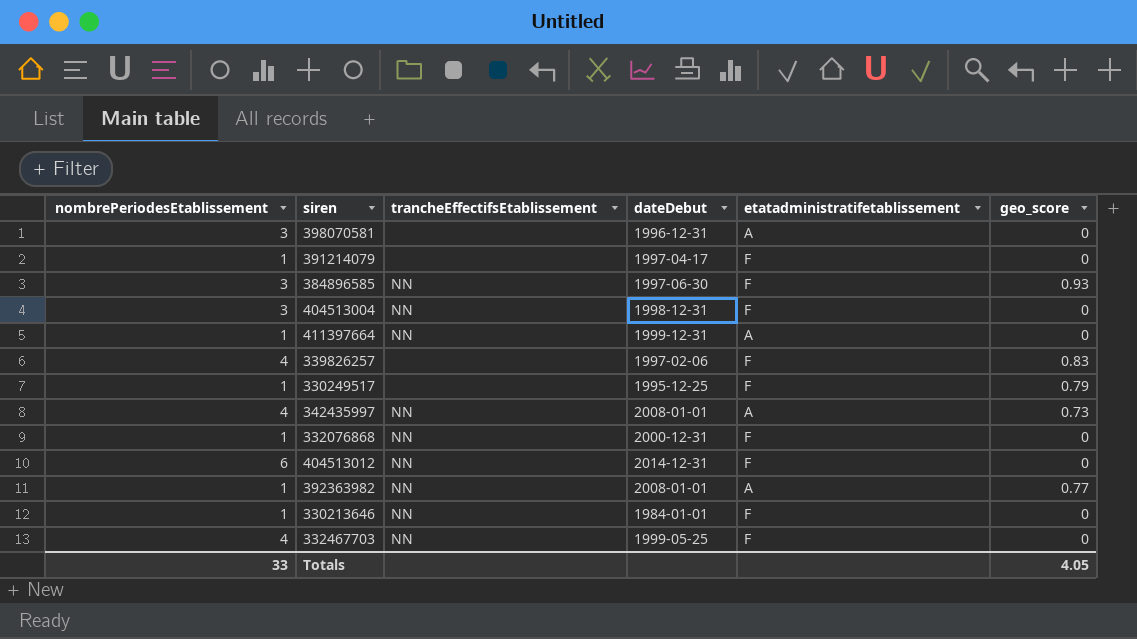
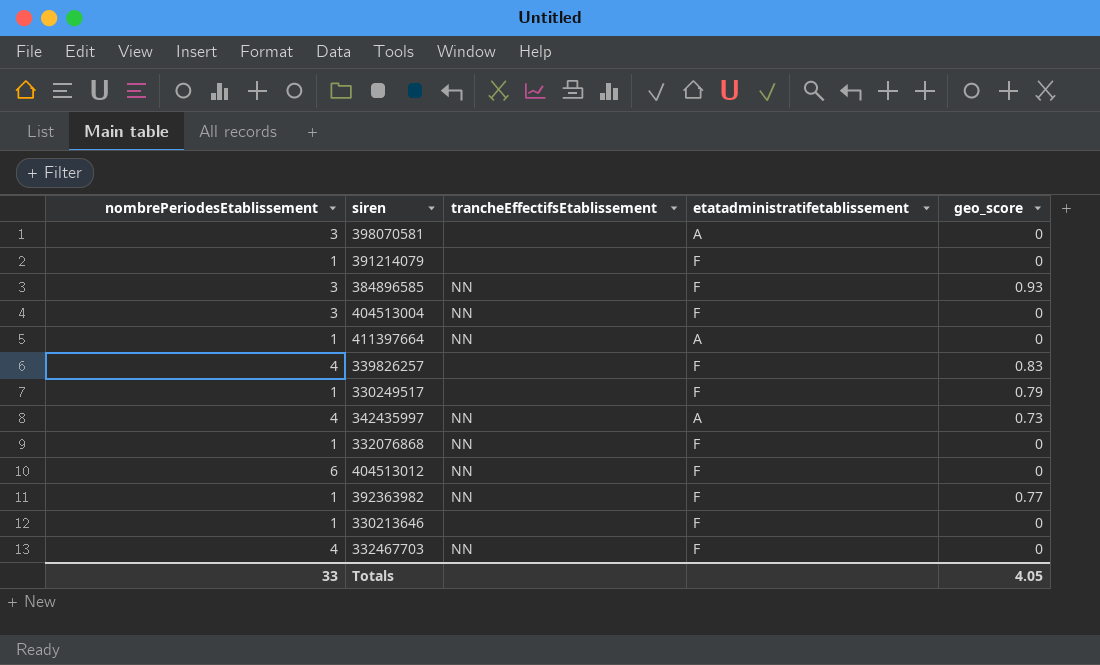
column dateDebut | position: 4 -> none
392363982 | etatadministratifetablissement: A -> F
330213646 | trancheEffectifsEtablissement: NN -> none

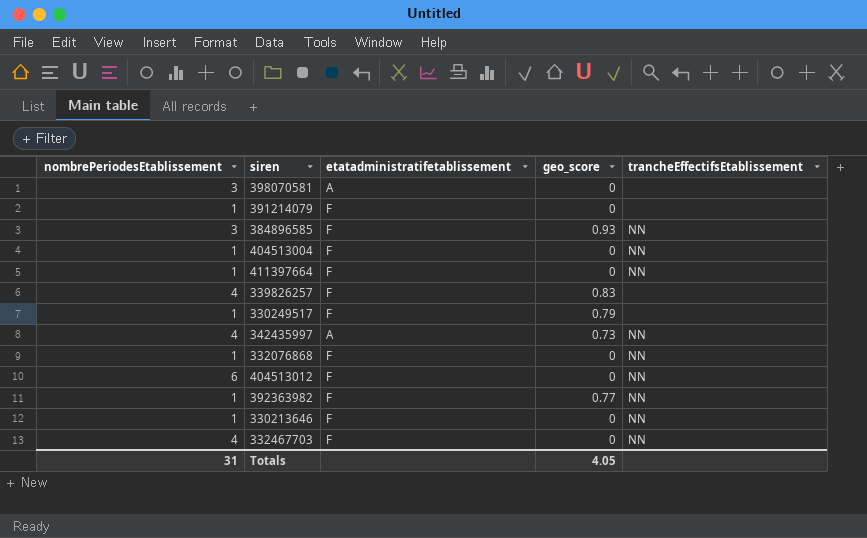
column trancheEffectifsEtablissement | position: 3 -> 5
404513004 | nombrePeriodesEtablissement: 3 -> 1
411397664 | etatadministratifetablissement: A -> F
330213646 | trancheEffectifsEtablissement: none -> NN
Totals | nombrePeriodesEtablissement: 33 -> 31

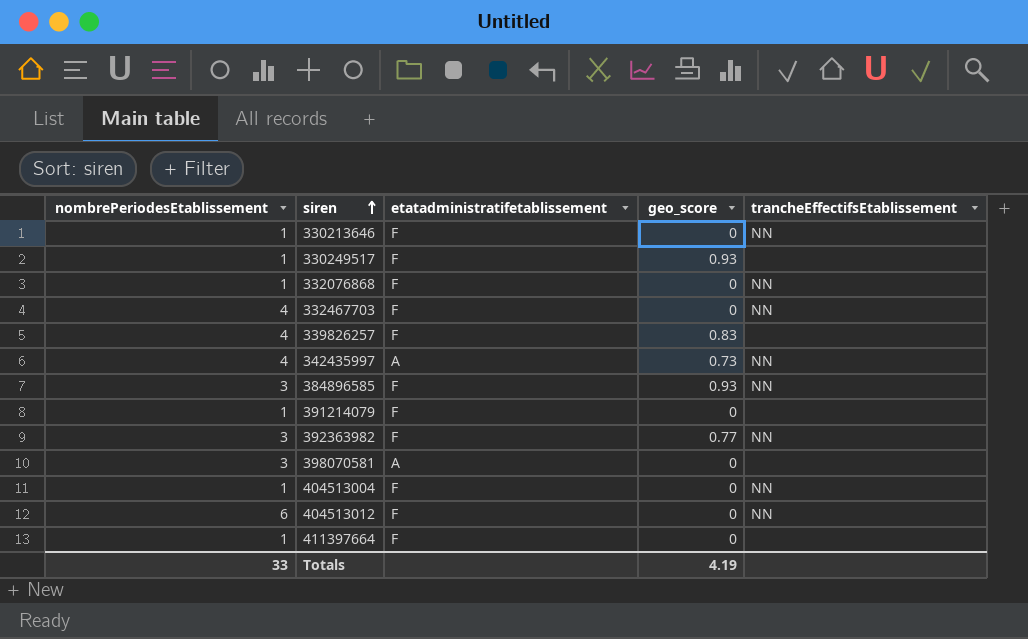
row order: none -> siren ascending
330249517 | geo_score: 0.79 -> 0.93
392363982 | nombrePeriodesEtablissement: 1 -> 3
411397664 | trancheEffectifsEtablissement: NN -> none
Totals | nombrePeriodesEtablissement: 31 -> 33
Totals | geo_score: 4.05 -> 4.19

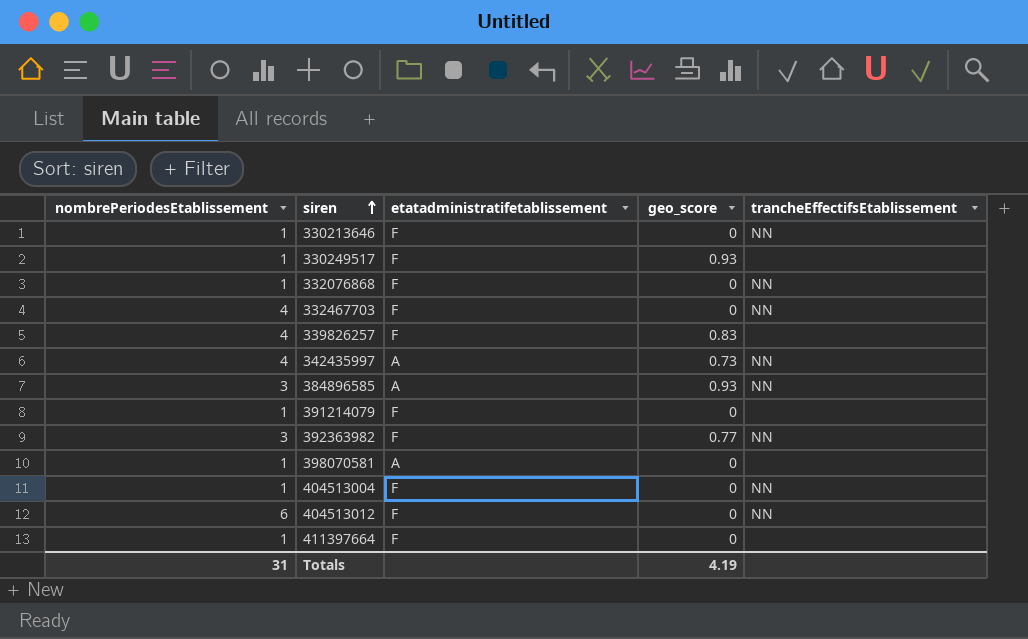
384896585 | etatadministratifetablissement: F -> A
398070581 | nombrePeriodesEtablissement: 3 -> 1
Totals | nombrePeriodesEtablissement: 33 -> 31

